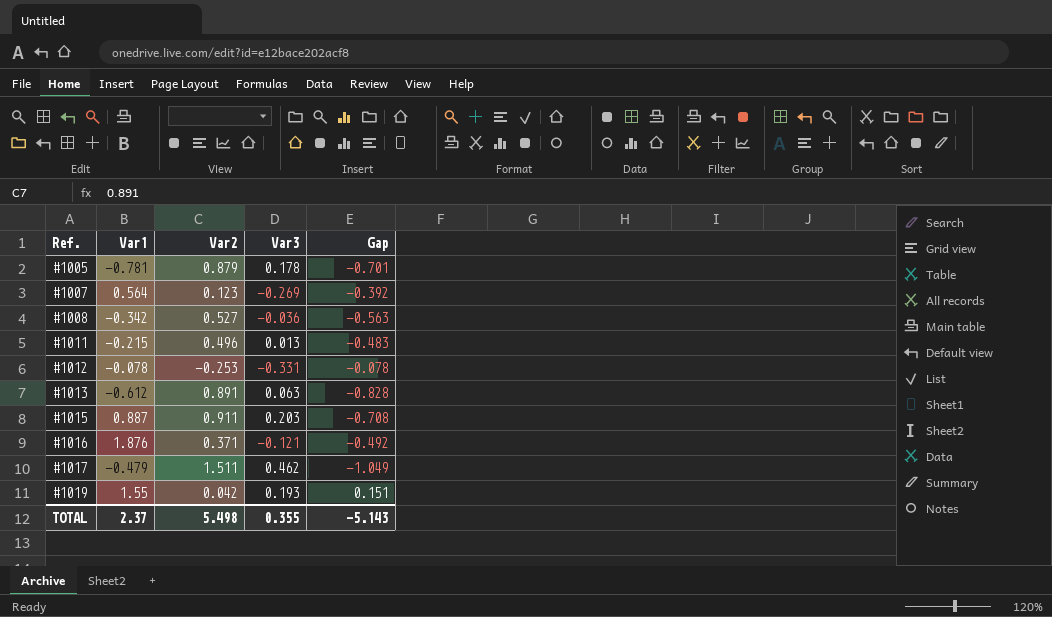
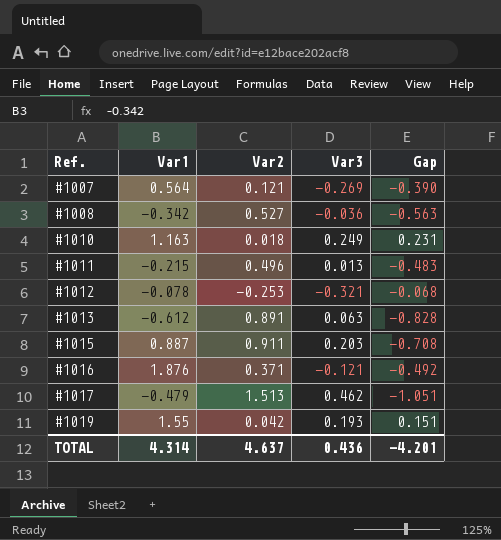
row #1005: -0.781 | 0.879 | 0.178 | -0.701 -> none
#1007 | Var2: 0.123 -> 0.121
#1007 | Gap: -0.392 -> -0.390
row #1010: none -> 1.163 | 0.018 | 0.249 | 0.231
#1012 | Var3: -0.331 -> -0.321
#1012 | Gap: -0.078 -> -0.068
#1017 | Var2: 1.511 -> 1.513
#1017 | Gap: -1.049 -> -1.051
TOTAL | Var1: 2.37 -> 4.314
TOTAL | Var2: 5.498 -> 4.637
TOTAL | Var3: 0.355 -> 0.436
TOTAL | Gap: -5.143 -> -4.201

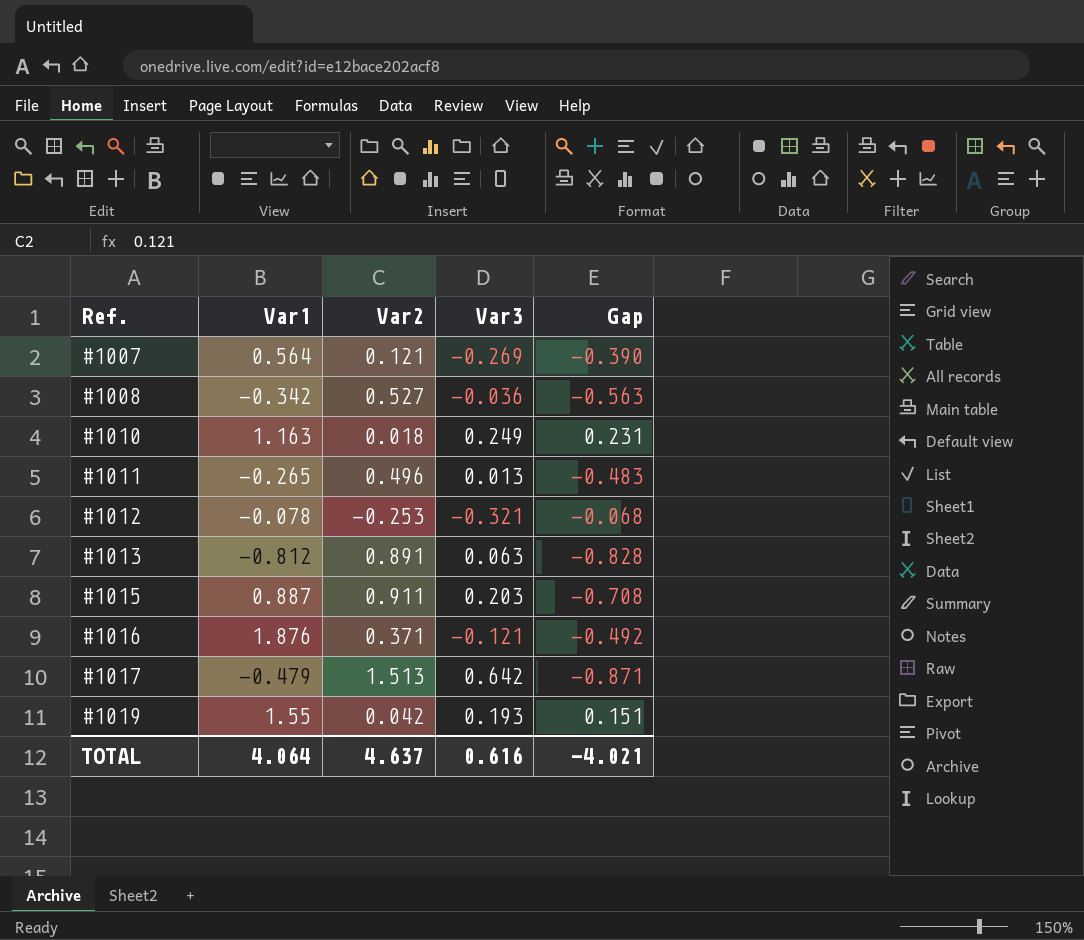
#1011 | Var1: -0.215 -> -0.265
#1013 | Var1: -0.612 -> -0.812
#1017 | Var3: 0.462 -> 0.642
#1017 | Gap: -1.051 -> -0.871
TOTAL | Var1: 4.314 -> 4.064
TOTAL | Var3: 0.436 -> 0.616
TOTAL | Gap: -4.201 -> -4.021

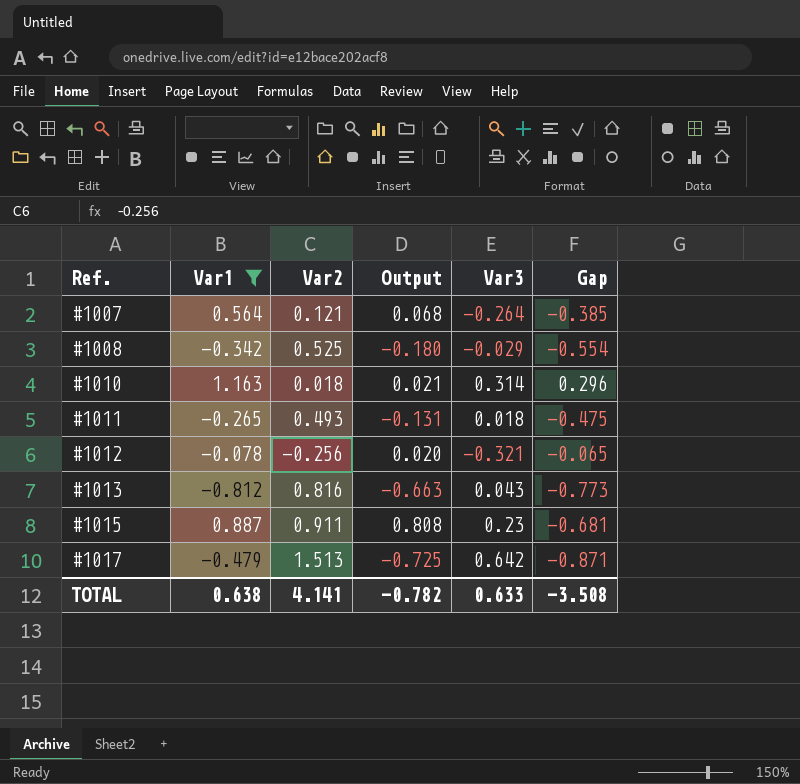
filter: none -> Var1 <= 1.163
column Output | formula: none -> [Var1] * [Var2]
#1007 | Var3: -0.269 -> -0.264
#1007 | Gap: -0.390 -> -0.385
#1008 | Var2: 0.527 -> 0.525
#1008 | Var3: -0.036 -> -0.029
#1008 | Gap: -0.563 -> -0.554
#1010 | Var3: 0.249 -> 0.314
#1010 | Gap: 0.231 -> 0.296
#1011 | Var2: 0.496 -> 0.493
#1011 | Var3: 0.013 -> 0.018
#1011 | Gap: -0.483 -> -0.475
#1012 | Var2: -0.253 -> -0.256
#1012 | Gap: -0.068 -> -0.065
#1013 | Var2: 0.891 -> 0.816
#1013 | Var3: 0.063 -> 0.043
#1013 | Gap: -0.828 -> -0.773
#1015 | Var3: 0.203 -> 0.23
#1015 | Gap: -0.708 -> -0.681
TOTAL | Var1: 4.064 -> 0.638
TOTAL | Var2: 4.637 -> 4.141
TOTAL | Var3: 0.616 -> 0.633
TOTAL | Gap: -4.021 -> -3.508

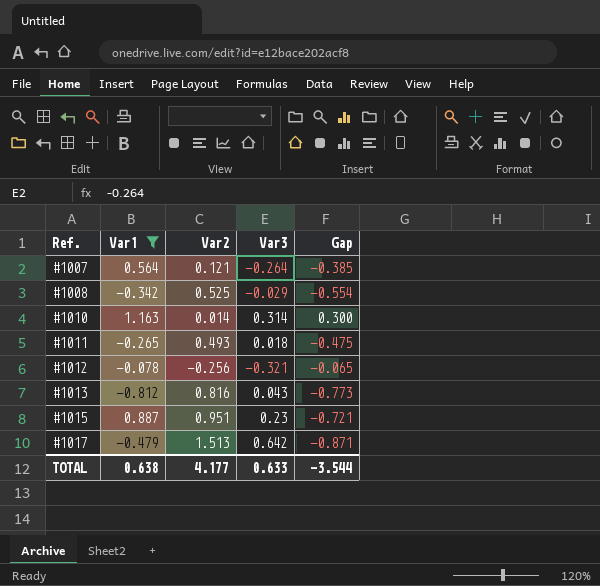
column Output | formula: [Var1] * [Var2] -> none
#1010 | Var2: 0.018 -> 0.014
#1010 | Gap: 0.296 -> 0.300
#1015 | Var2: 0.911 -> 0.951
#1015 | Gap: -0.681 -> -0.721
TOTAL | Var2: 4.141 -> 4.177
TOTAL | Gap: -3.508 -> -3.544

